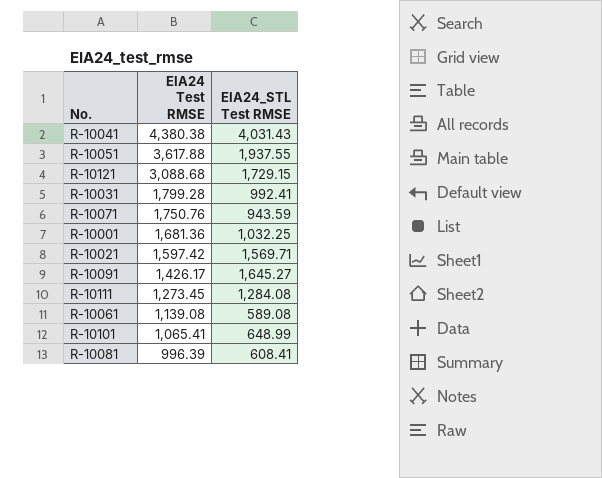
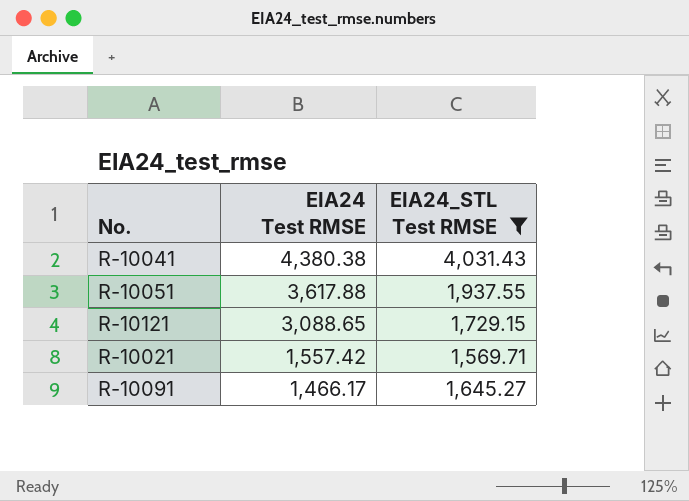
filter: none -> EIA24_STL Test RMSE >= 1,569.71
R-10121 | EIA24 Test RMSE: 3,088.68 -> 3,088.65
R-10021 | EIA24 Test RMSE: 1,597.42 -> 1,557.42
R-10091 | EIA24 Test RMSE: 1,426.17 -> 1,466.17

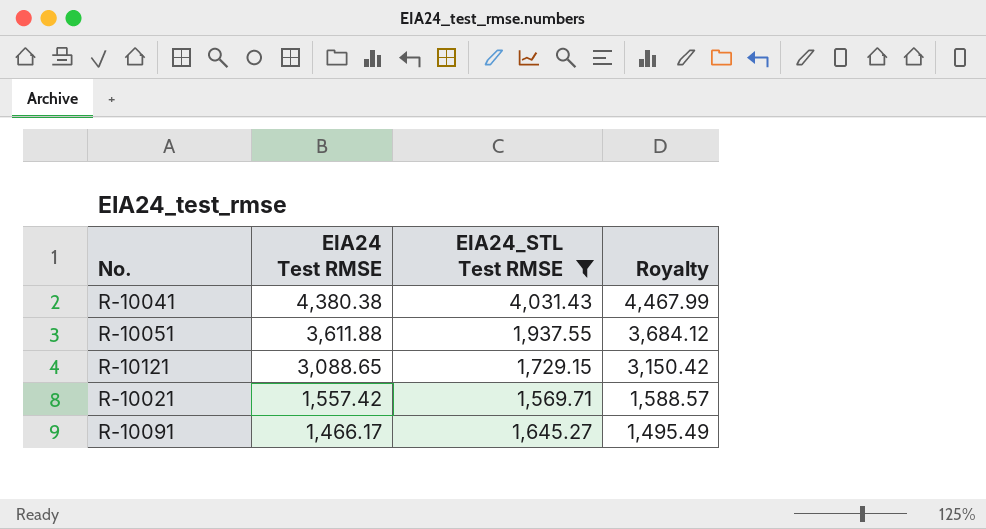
column Royalty | formula: none -> [EIA24 Test RMSE] * 1.02
R-10051 | EIA24 Test RMSE: 3,617.88 -> 3,611.88

